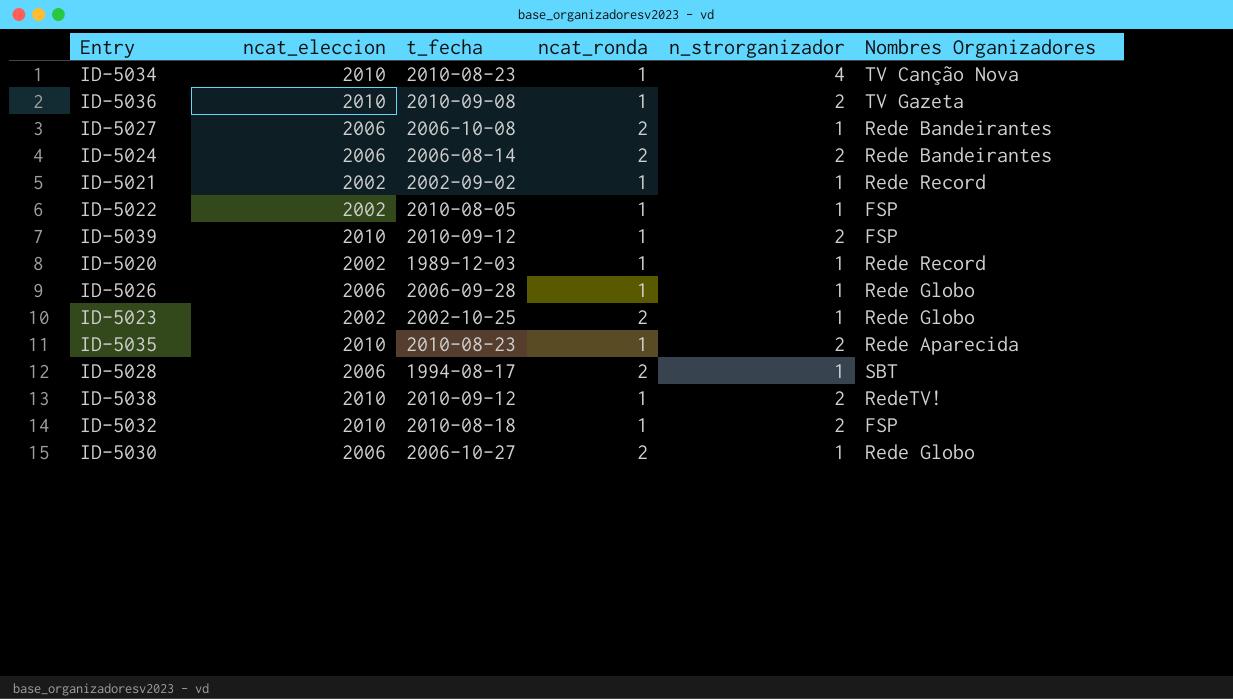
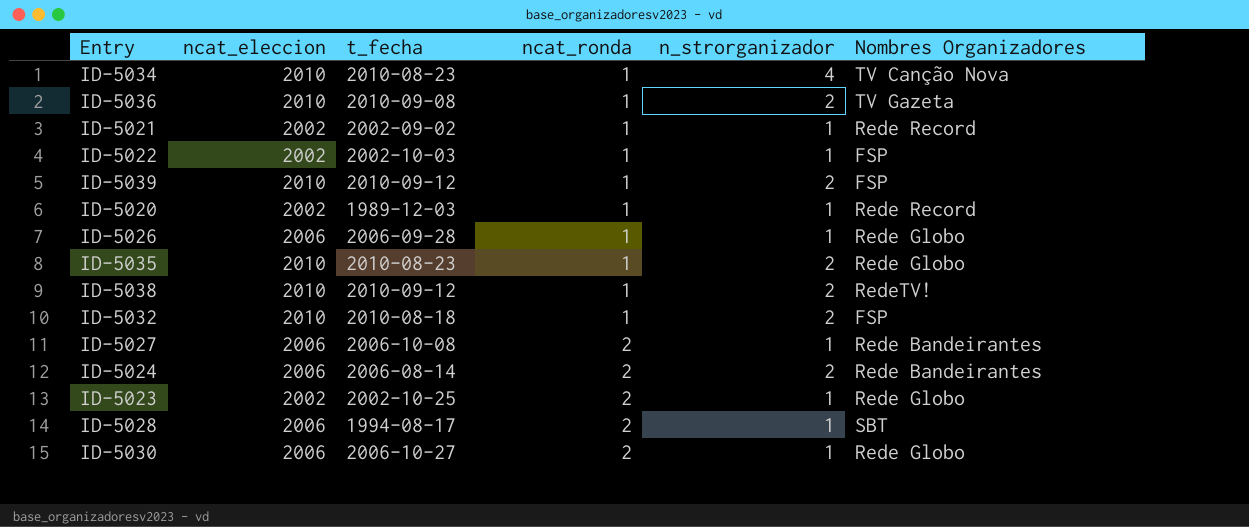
row order: none -> ncat_ronda ascending
ID-5022 | t_fecha: 2010-08-05 -> 2002-10-03
ID-5035 | Nombres Organizadores: Rede Aparecida -> Rede Globo

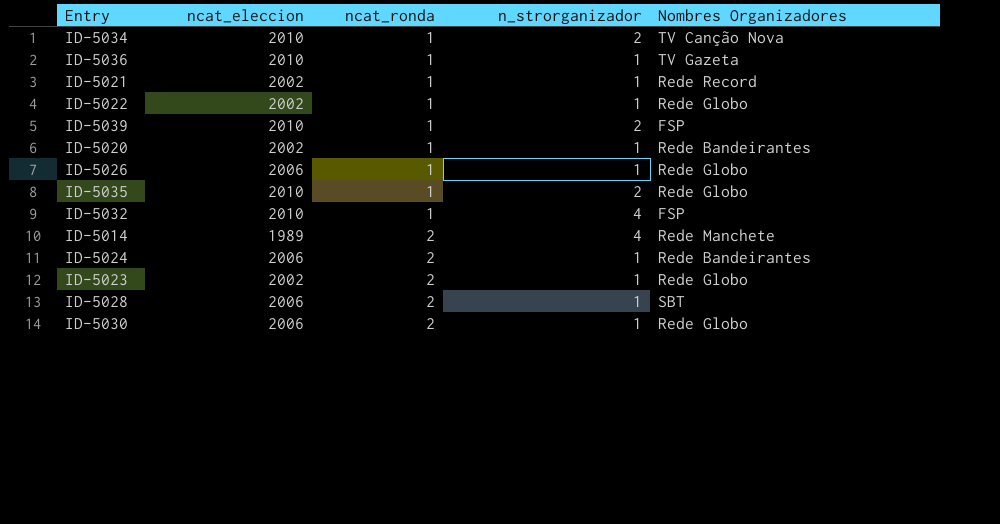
column t_fecha | position: 3 -> none
row ID-5038: 2010 | 2010-09-12 | 1 | 2 | RedeTV! -> none
row ID-5027: 2006 | 2006-10-08 | 2 | 1 | Rede Bandeirantes -> none
ID-5034 | n_strorganizador: 4 -> 2
ID-5036 | n_strorganizador: 2 -> 1
ID-5022 | Nombres Organizadores: FSP -> Rede Globo
ID-5020 | Nombres Organizadores: Rede Record -> Rede Bandeirantes
ID-5032 | n_strorganizador: 2 -> 4
row ID-5014: none -> 1989 | 2 | 4 | Rede Manchete
ID-5024 | n_strorganizador: 2 -> 1

